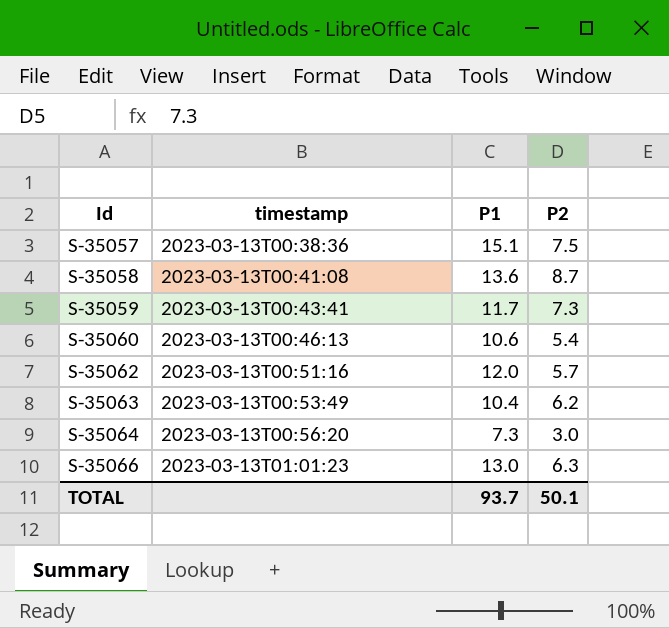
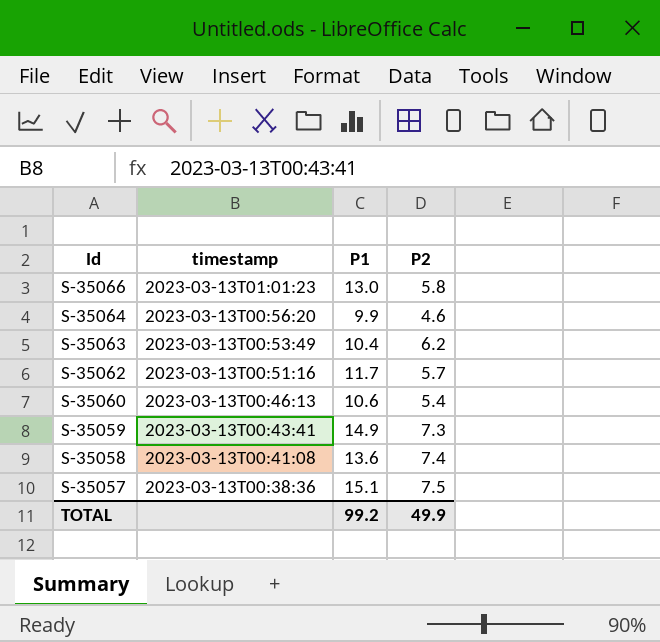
row order: Id ascending -> Id descending
S-35066 | P2: 6.3 -> 5.8
S-35064 | P1: 7.3 -> 9.9
S-35064 | P2: 3.0 -> 4.6
S-35062 | P1: 12.0 -> 11.7
S-35059 | P1: 11.7 -> 14.9
S-35058 | P2: 8.7 -> 7.4
TOTAL | P1: 93.7 -> 99.2
TOTAL | P2: 50.1 -> 49.9

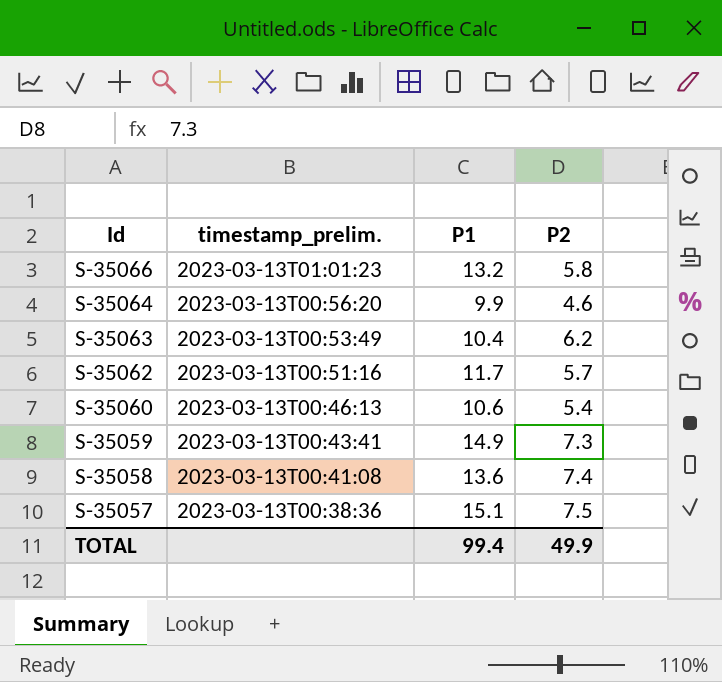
column name: timestamp -> timestamp_prelim.
S-35066 | P1: 13.0 -> 13.2
TOTAL | P1: 99.2 -> 99.4

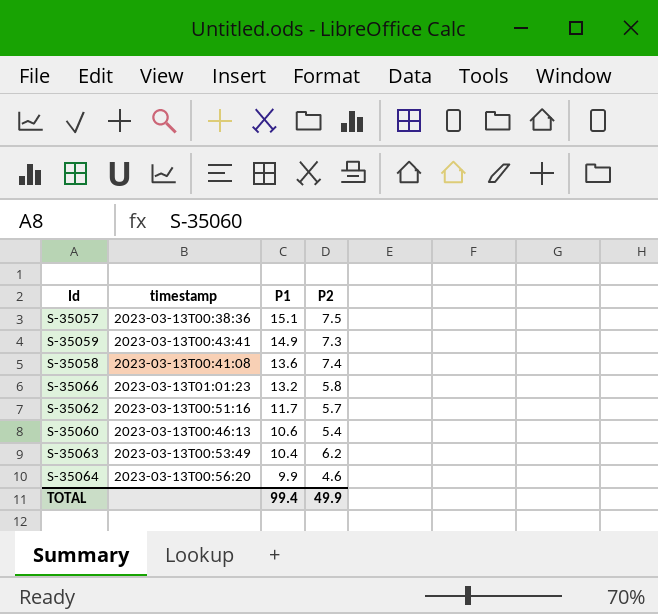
row order: Id descending -> P1 descending
column name: timestamp_prelim. -> timestamp

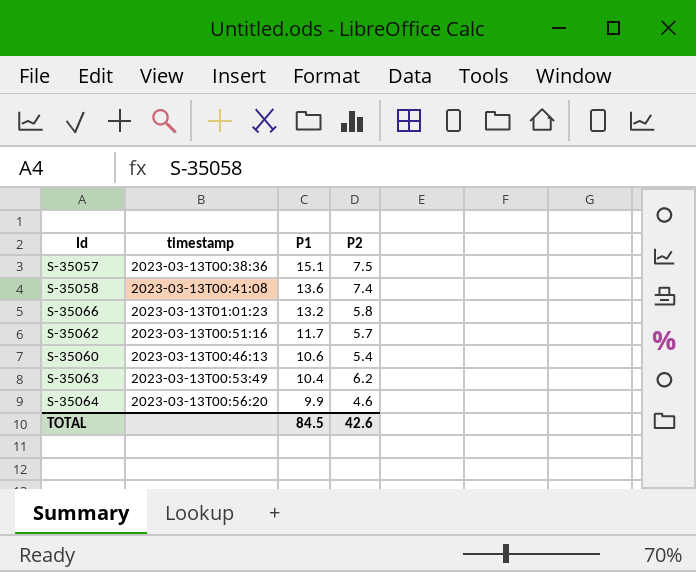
row S-35059: 2023-03-13T00:43:41 | 14.9 | 7.3 -> none
TOTAL | P1: 99.4 -> 84.5
TOTAL | P2: 49.9 -> 42.6

